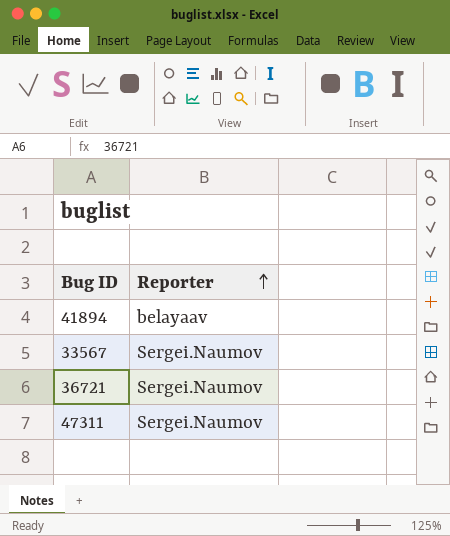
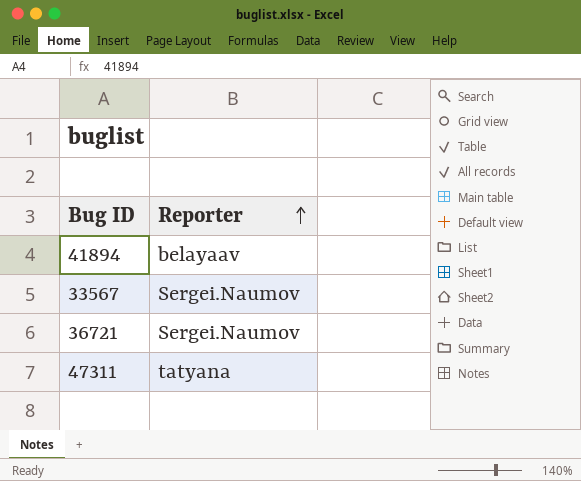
47311 | Reporter: Sergei.Naumov -> tatyana

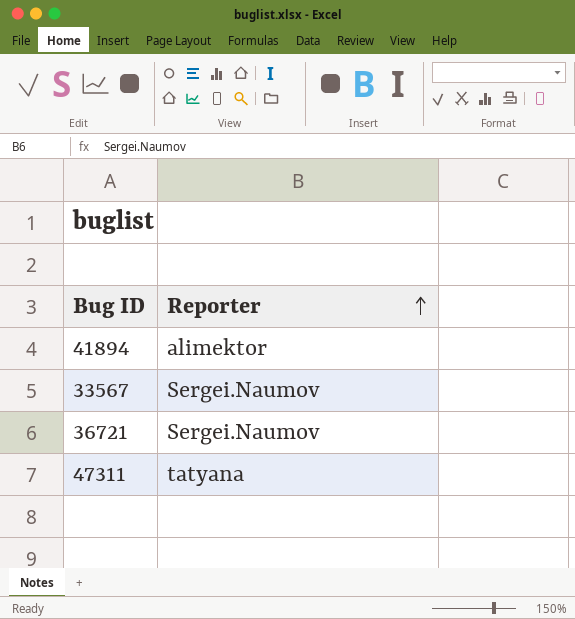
41894 | Reporter: belayaav -> alimektor

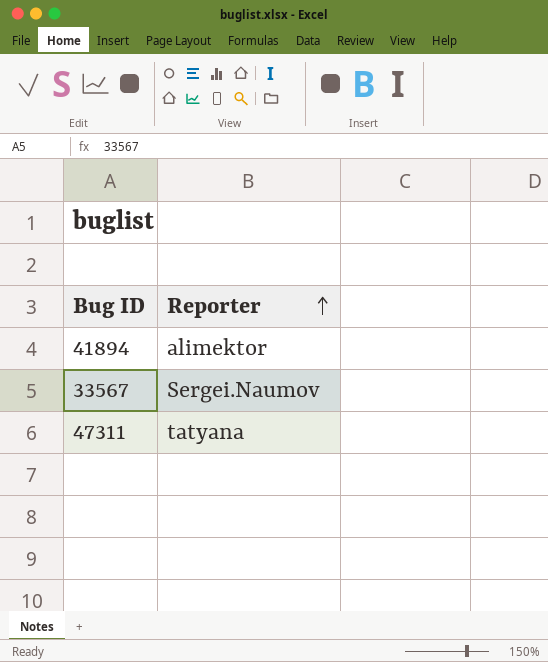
row 36721: Sergei.Naumov -> none

